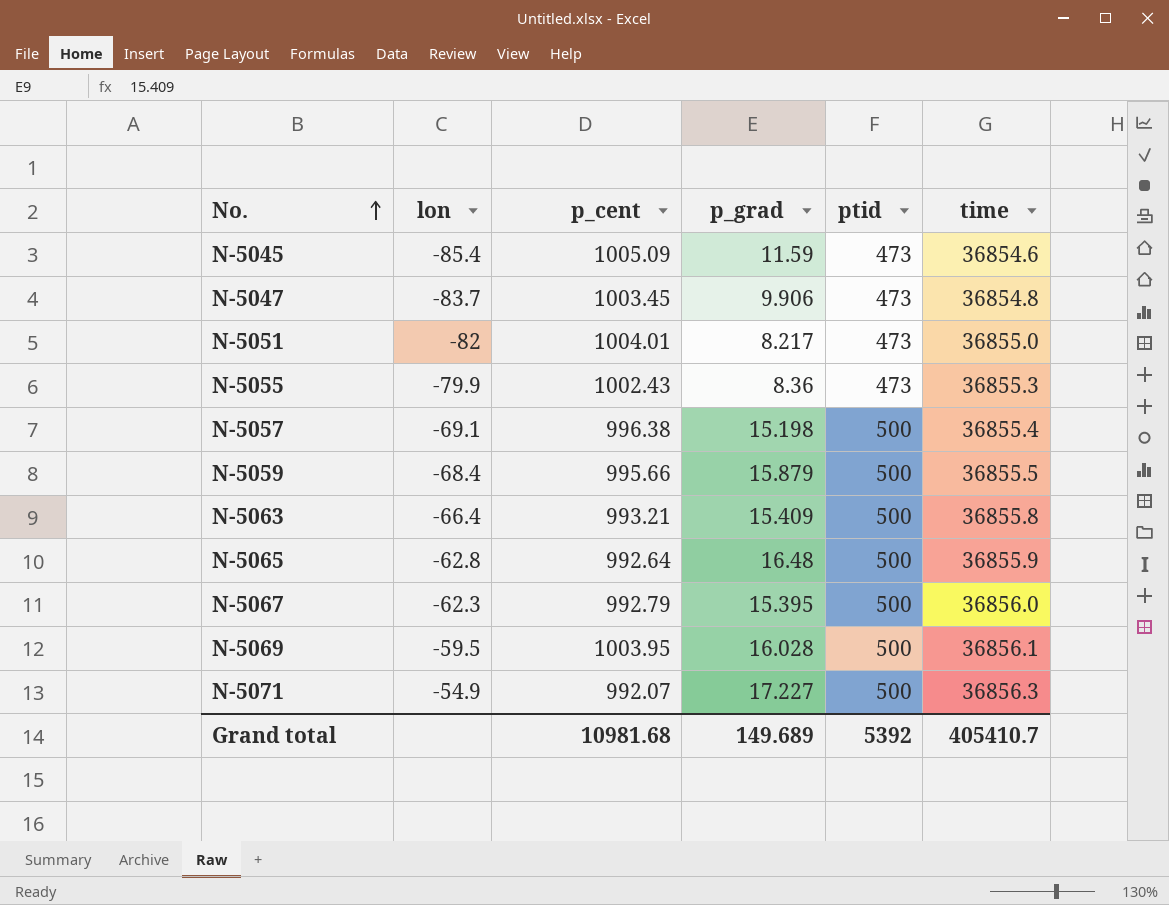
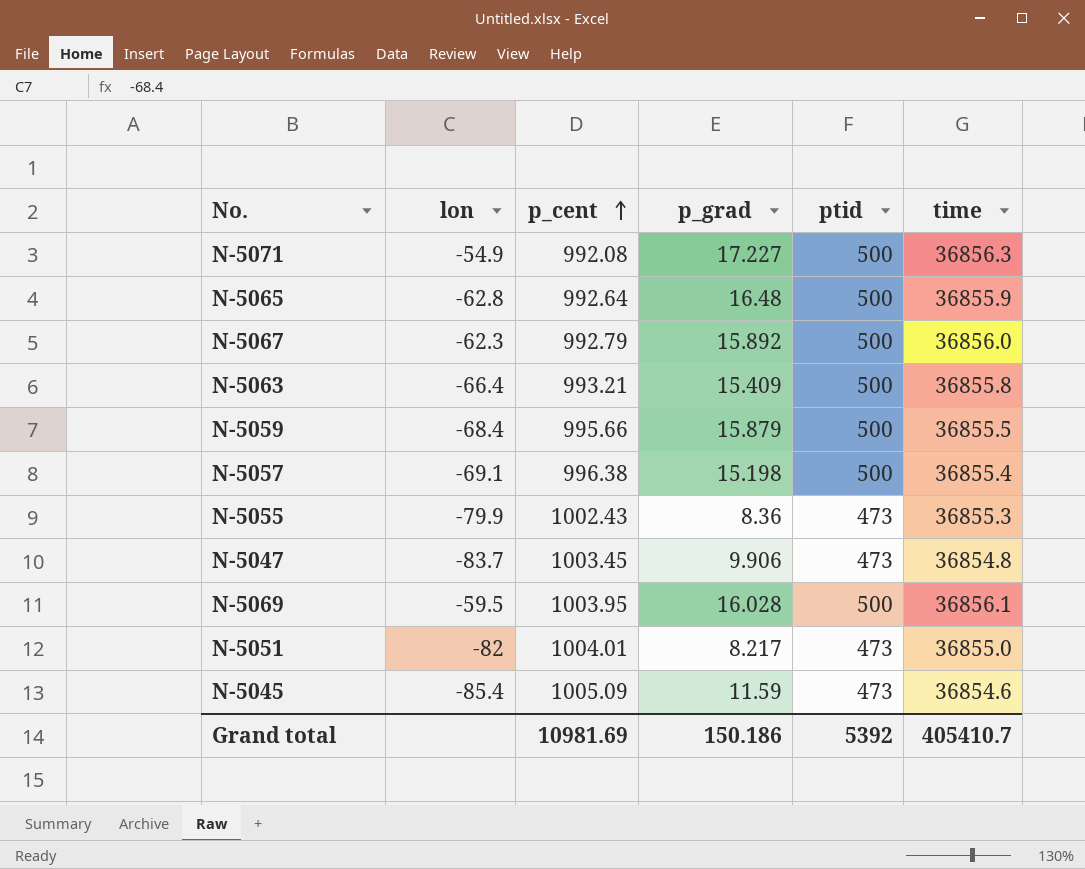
row order: No. ascending -> p_cent ascending
N-5071 | p_cent: 992.07 -> 992.08
N-5067 | p_grad: 15.395 -> 15.892
Grand total | p_cent: 10981.68 -> 10981.69
Grand total | p_grad: 149.689 -> 150.186

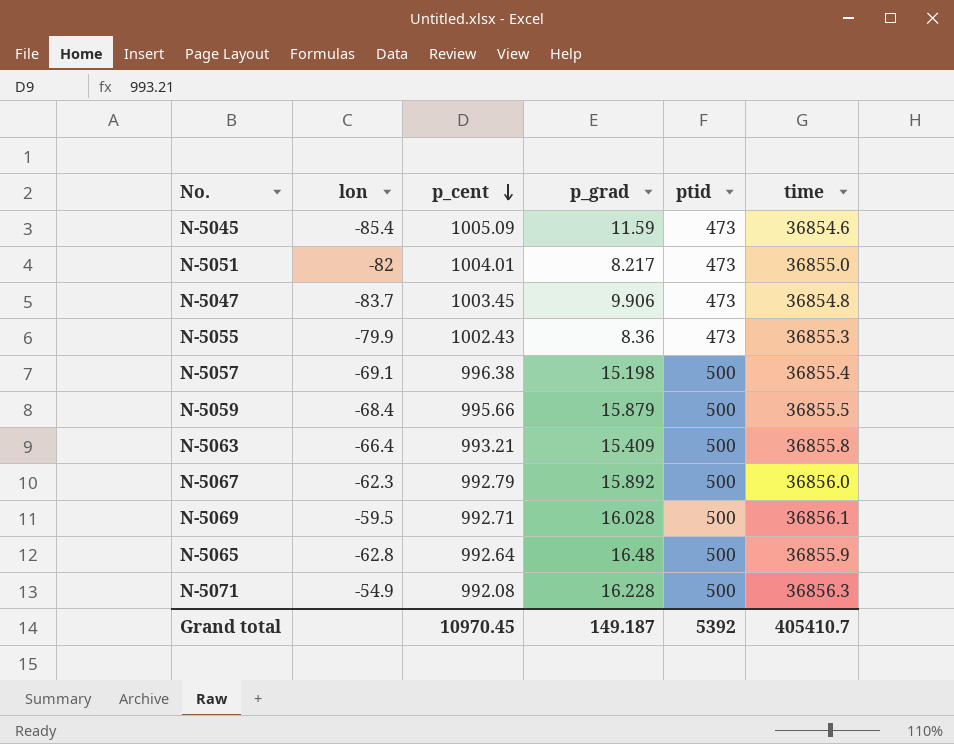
row order: p_cent ascending -> p_cent descending
N-5069 | p_cent: 1003.95 -> 992.71
N-5071 | p_grad: 17.227 -> 16.228
Grand total | p_cent: 10981.69 -> 10970.45
Grand total | p_grad: 150.186 -> 149.187

